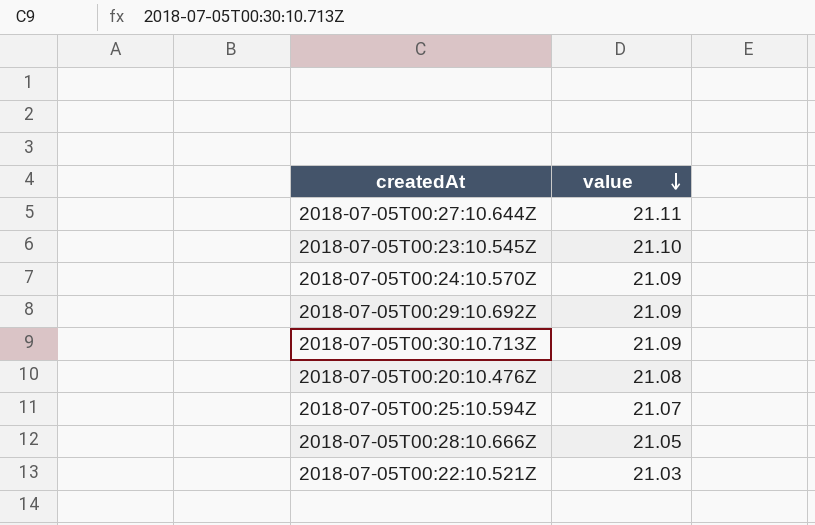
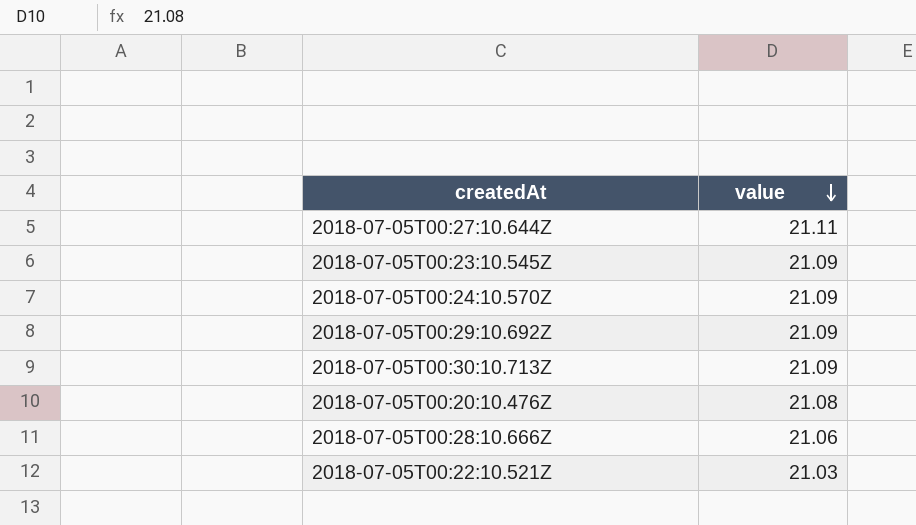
row 2018-07-05T00:25:10.594Z: 21.07 -> none
2018-07-05T00:23:10.545Z | value: 21.10 -> 21.09
2018-07-05T00:28:10.666Z | value: 21.05 -> 21.06

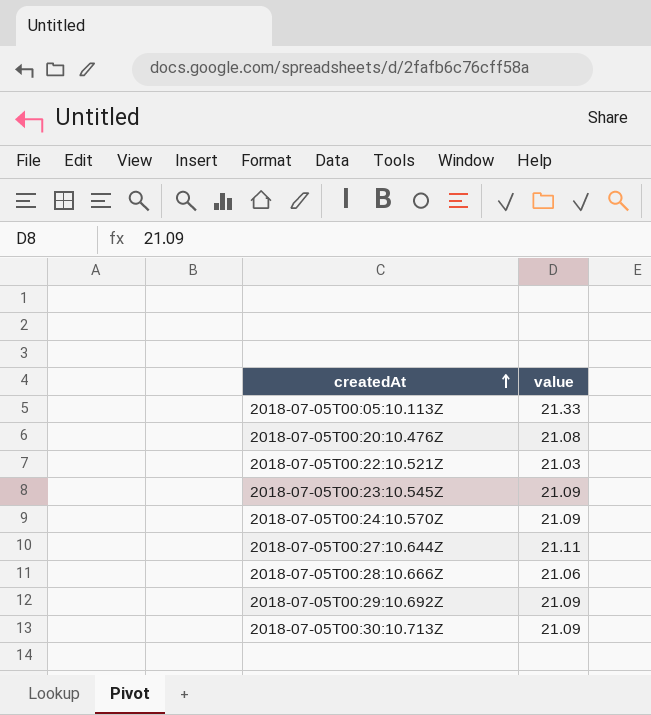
row order: value descending -> createdAt ascending
row 2018-07-05T00:05:10.113Z: none -> 21.33

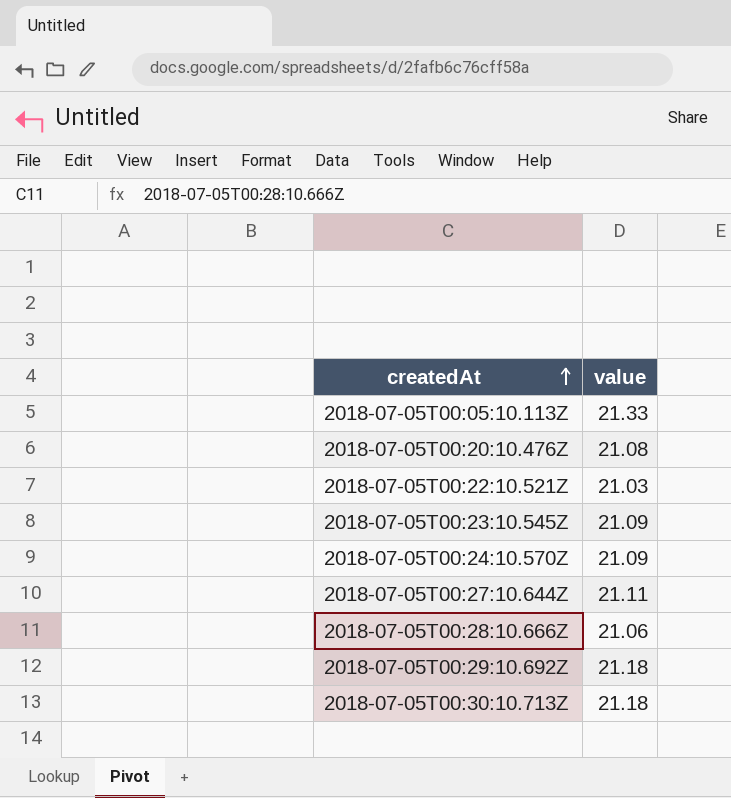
2018-07-05T00:29:10.692Z | value: 21.09 -> 21.18
2018-07-05T00:30:10.713Z | value: 21.09 -> 21.18

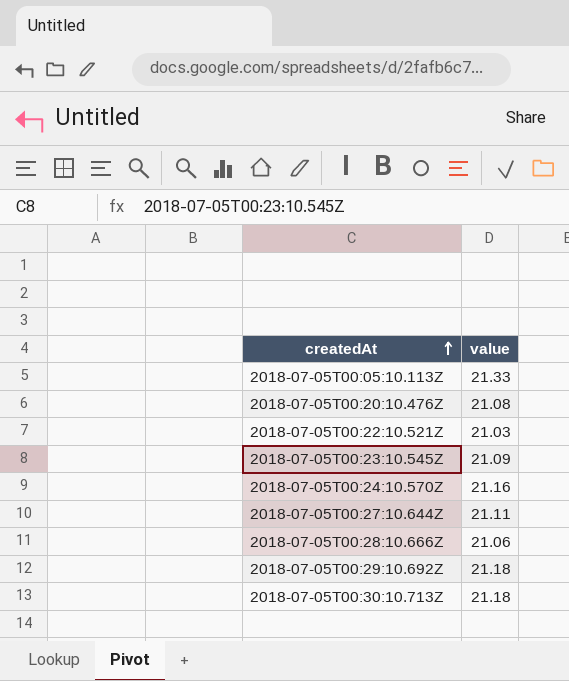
2018-07-05T00:24:10.570Z | value: 21.09 -> 21.16

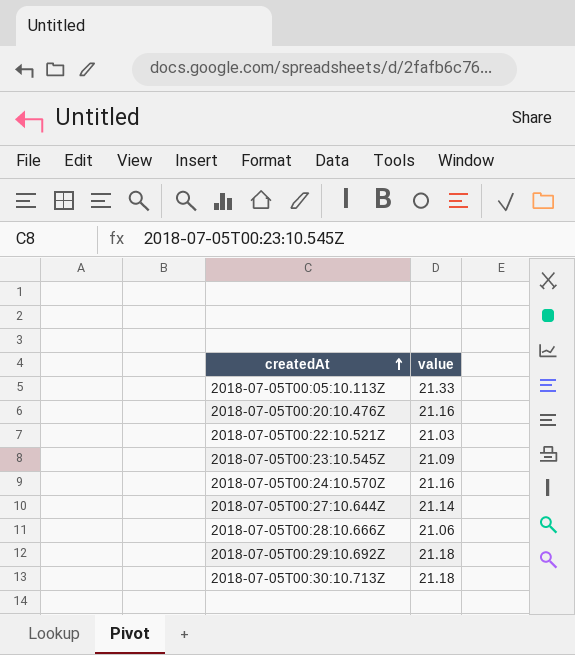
2018-07-05T00:20:10.476Z | value: 21.08 -> 21.16
2018-07-05T00:27:10.644Z | value: 21.11 -> 21.14

